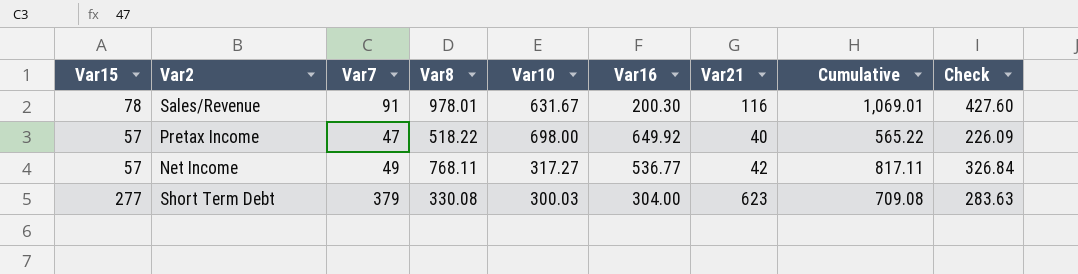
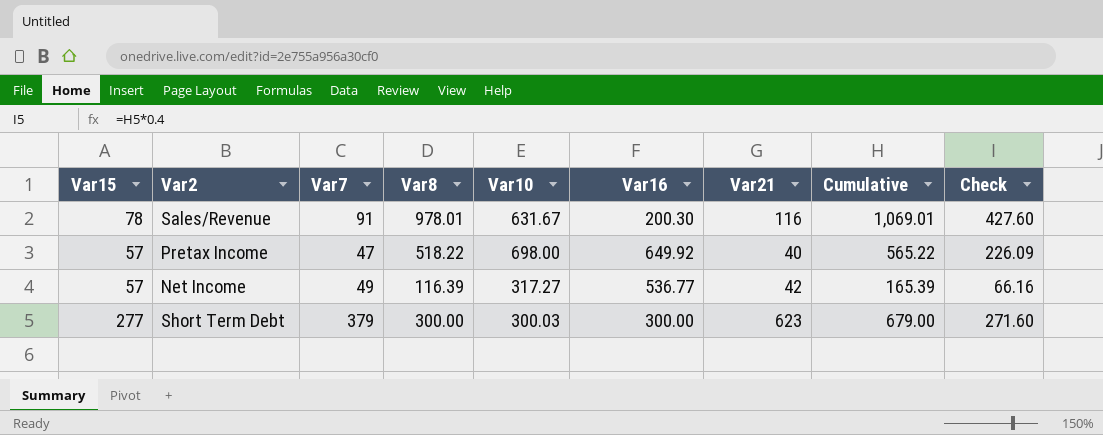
Net Income | Var8: 768.11 -> 116.39
Net Income | Cumulative: 817.11 -> 165.39
Net Income | Check: 326.84 -> 66.16
Short Term Debt | Var8: 330.08 -> 300.00
Short Term Debt | Var16: 304.00 -> 300.00
Short Term Debt | Cumulative: 709.08 -> 679.00
Short Term Debt | Check: 283.63 -> 271.60

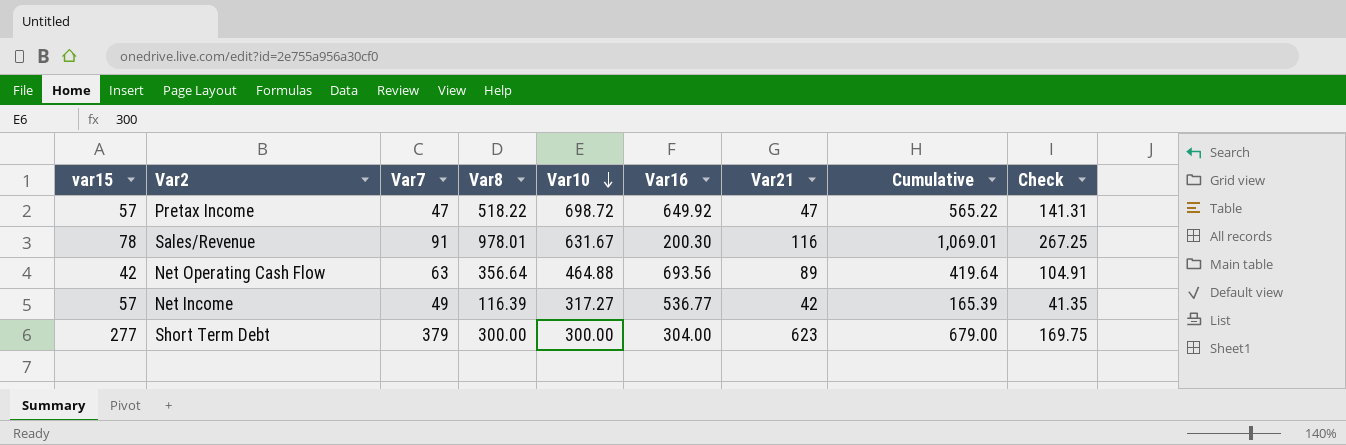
row order: none -> Var10 descending
column name: Var15 -> var15
column Check | formula: [Cumulative] * 0.4 -> [Cumulative] * 0.25
Pretax Income | Var10: 698.00 -> 698.72
Pretax Income | Var21: 40 -> 47
row Net Operating Cash Flow: none -> 42 | 63 | 356.64 | 464.88 | 693.56 | 89 | 419.64 | 104.91
Short Term Debt | Var10: 300.03 -> 300.00
Short Term Debt | Var16: 300.00 -> 304.00

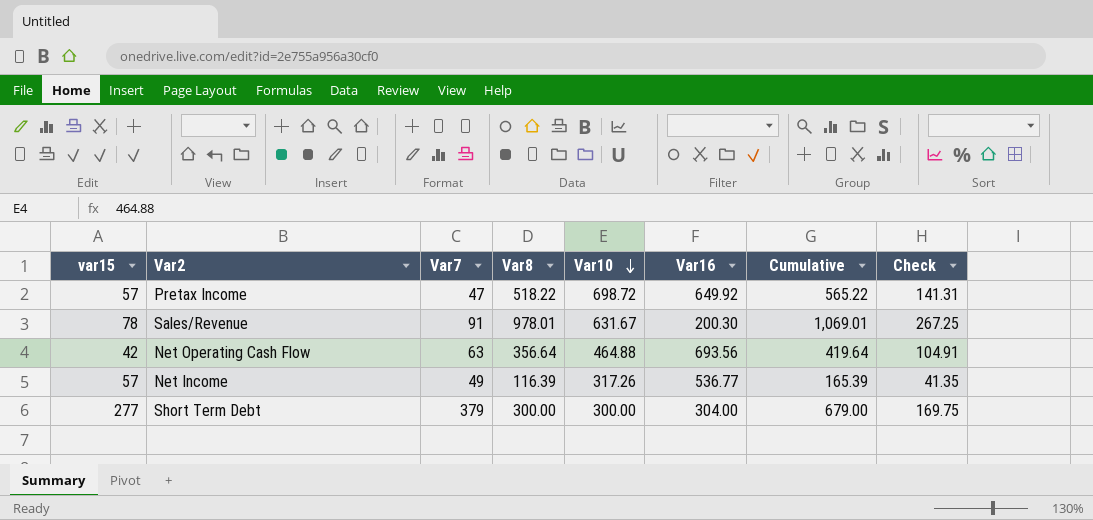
column Var21 | position: 7 -> none
Net Income | Var10: 317.27 -> 317.26

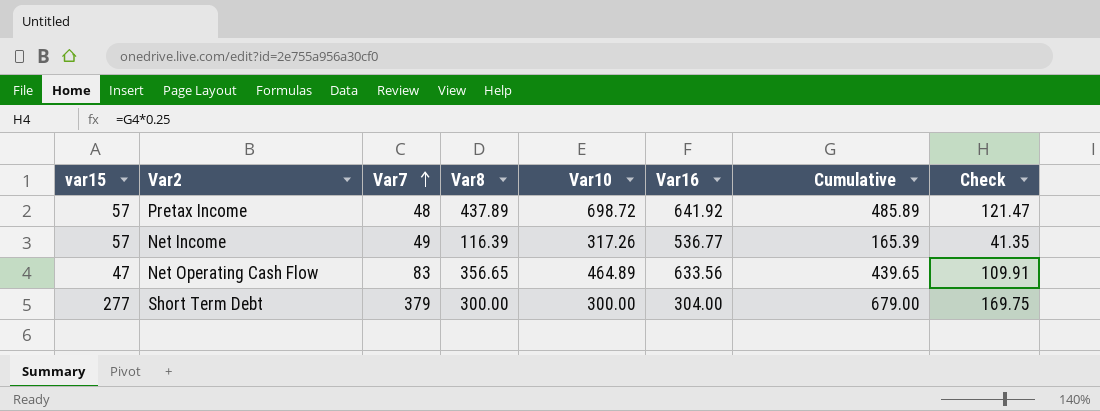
row order: Var10 descending -> Var7 ascending
row Sales/Revenue: 78 | 91 | 978.01 | 631.67 | 200.30 | 1,069.01 | 267.25 -> none
Pretax Income | Var7: 47 -> 48
Pretax Income | Var8: 518.22 -> 437.89
Pretax Income | Var16: 649.92 -> 641.92
Pretax Income | Cumulative: 565.22 -> 485.89
Pretax Income | Check: 141.31 -> 121.47
Net Operating Cash Flow | var15: 42 -> 47
Net Operating Cash Flow | Var7: 63 -> 83
Net Operating Cash Flow | Var8: 356.64 -> 356.65
Net Operating Cash Flow | Var10: 464.88 -> 464.89
Net Operating Cash Flow | Var16: 693.56 -> 633.56
Net Operating Cash Flow | Cumulative: 419.64 -> 439.65
Net Operating Cash Flow | Check: 104.91 -> 109.91

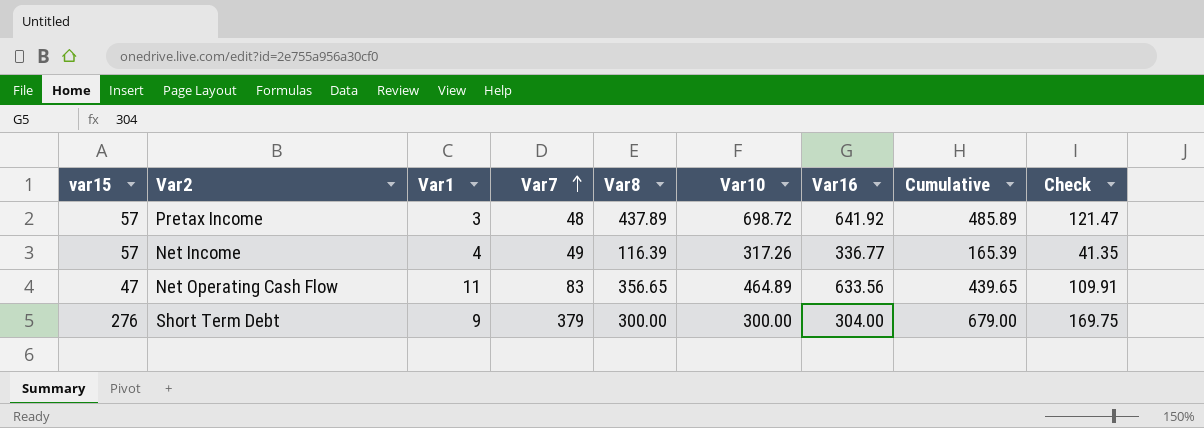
column Var1 | position: none -> 3
Net Income | Var16: 536.77 -> 336.77
Short Term Debt | var15: 277 -> 276

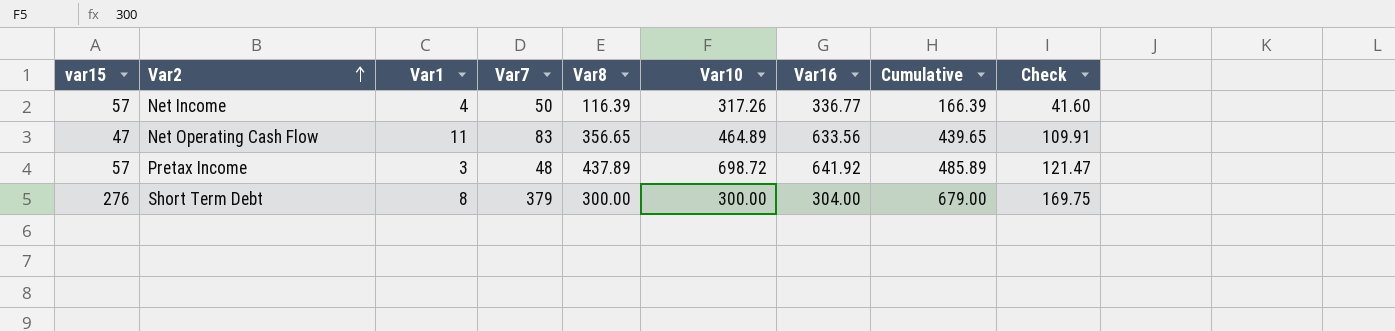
row order: Var7 ascending -> Var2 ascending
Net Income | Var7: 49 -> 50
Net Income | Cumulative: 165.39 -> 166.39
Net Income | Check: 41.35 -> 41.60
Short Term Debt | Var1: 9 -> 8

